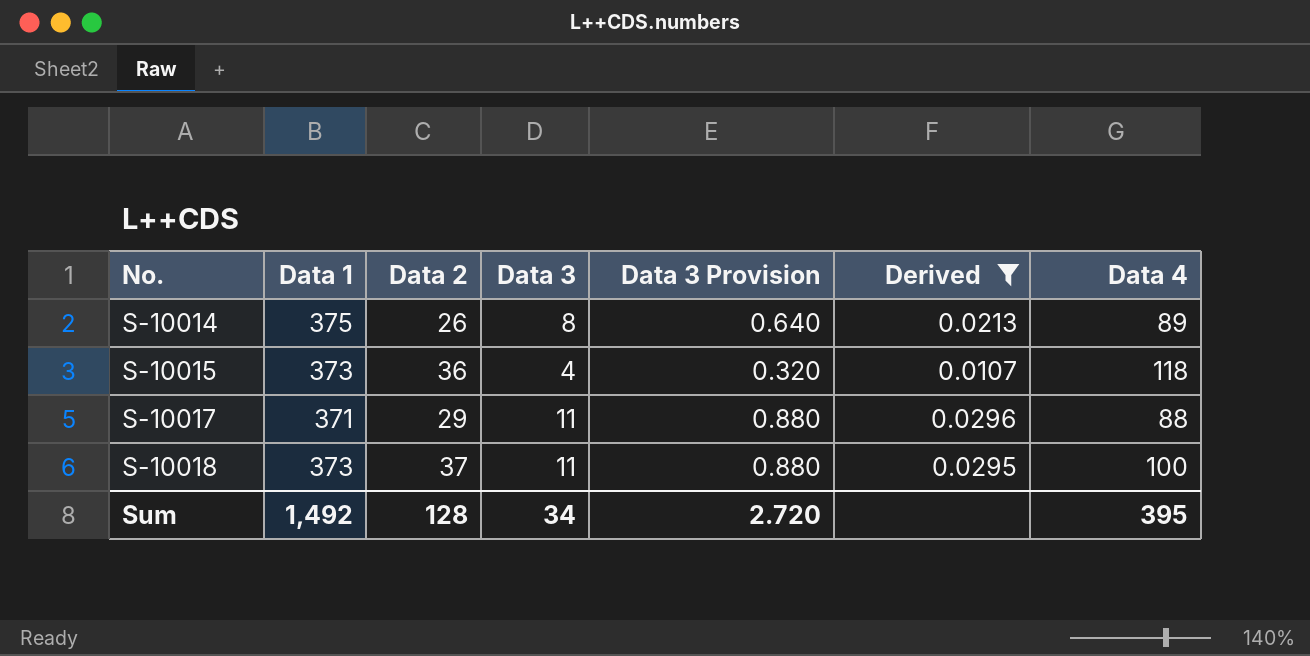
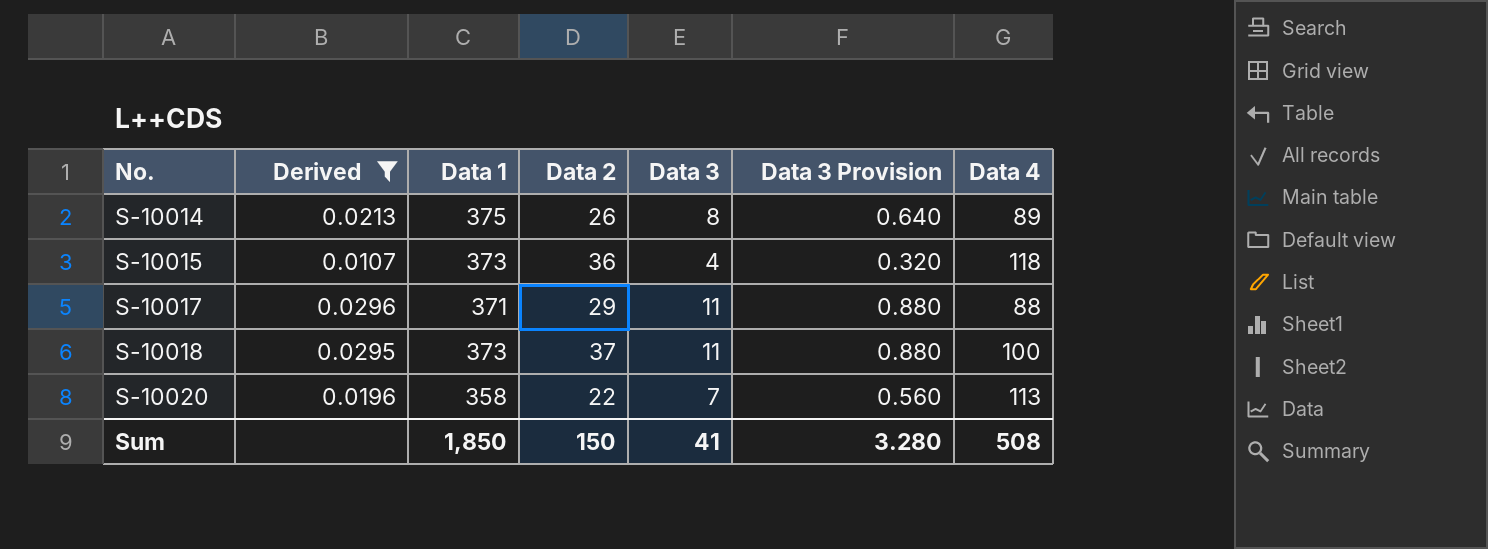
column Derived | position: 6 -> 2
row S-10020: none -> 0.0196 | 358 | 22 | 7 | 0.560 | 113
Sum | Data 1: 1,492 -> 1,850
Sum | Data 2: 128 -> 150
Sum | Data 3: 34 -> 41
Sum | Data 3 Provision: 2.720 -> 3.280
Sum | Data 4: 395 -> 508

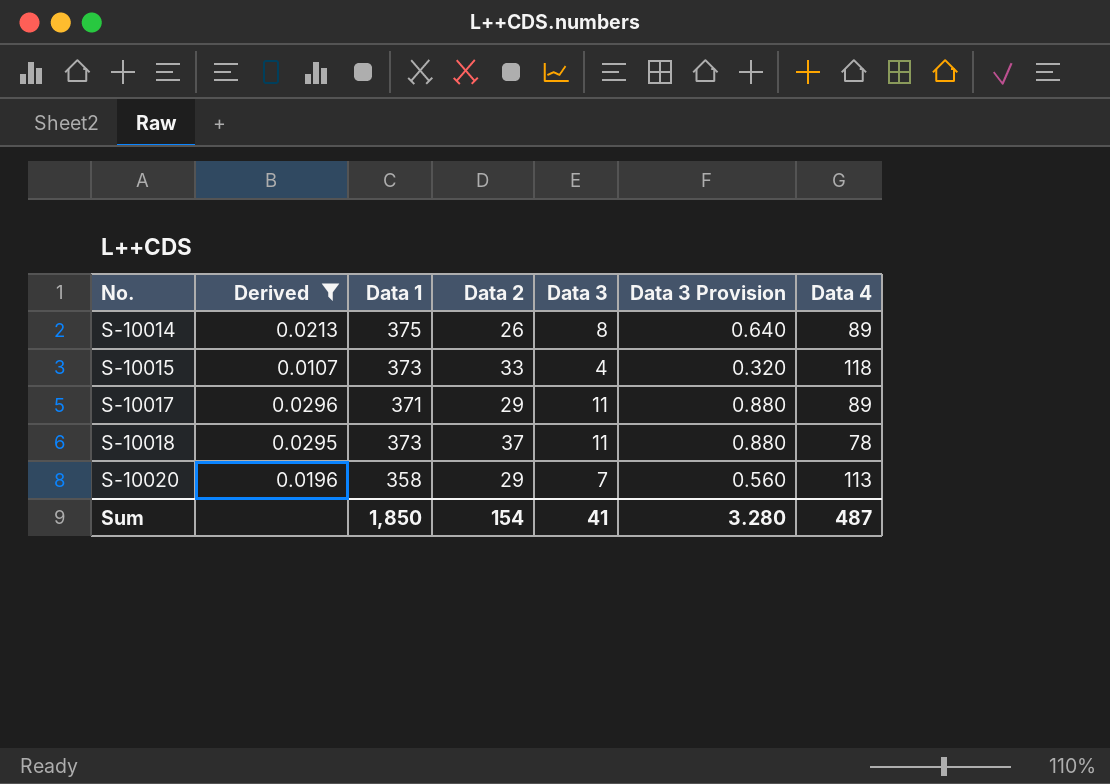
S-10015 | Data 2: 36 -> 33
S-10017 | Data 4: 88 -> 89
S-10018 | Data 4: 100 -> 78
S-10020 | Data 2: 22 -> 29
Sum | Data 2: 150 -> 154
Sum | Data 4: 508 -> 487

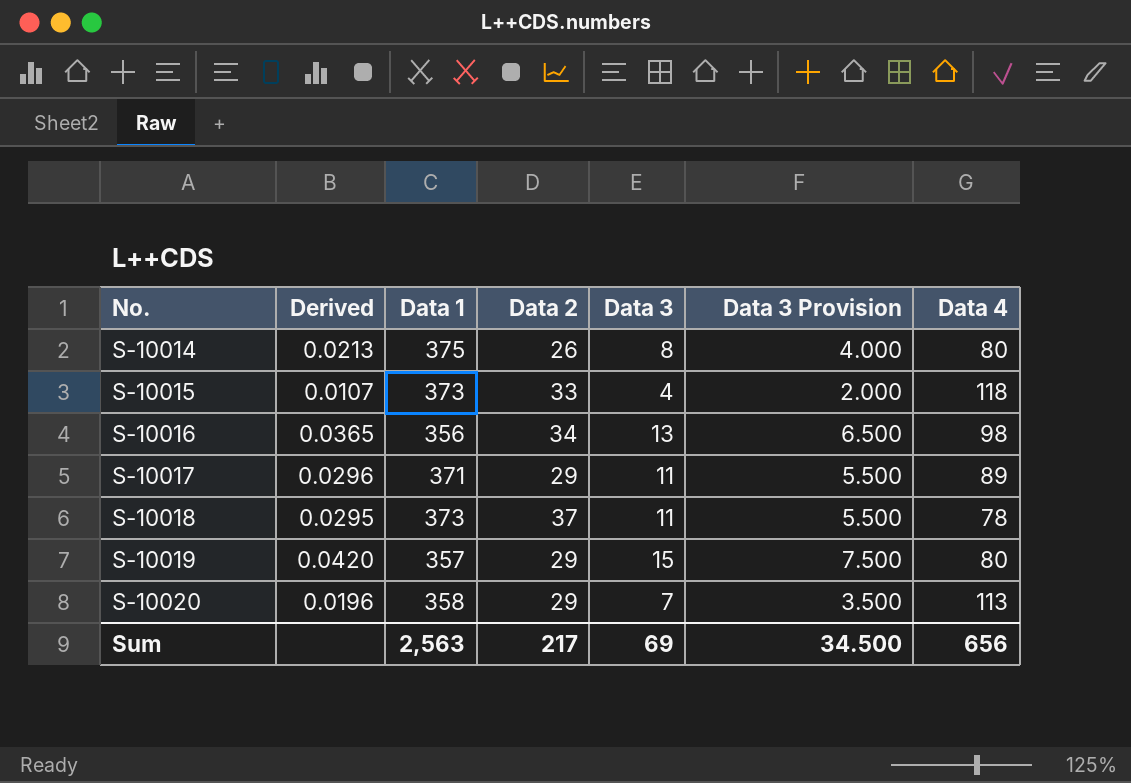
filter: Derived <= 0.0296 -> none
column Data 3 Provision | formula: [Data 3] * 0.08 -> [Data 3] * 0.5
S-10014 | Data 4: 89 -> 80
Sum | Data 1: 1,850 -> 2,563
Sum | Data 2: 154 -> 217
Sum | Data 3: 41 -> 69
Sum | Data 3 Provision: 3.280 -> 34.500
Sum | Data 4: 487 -> 656

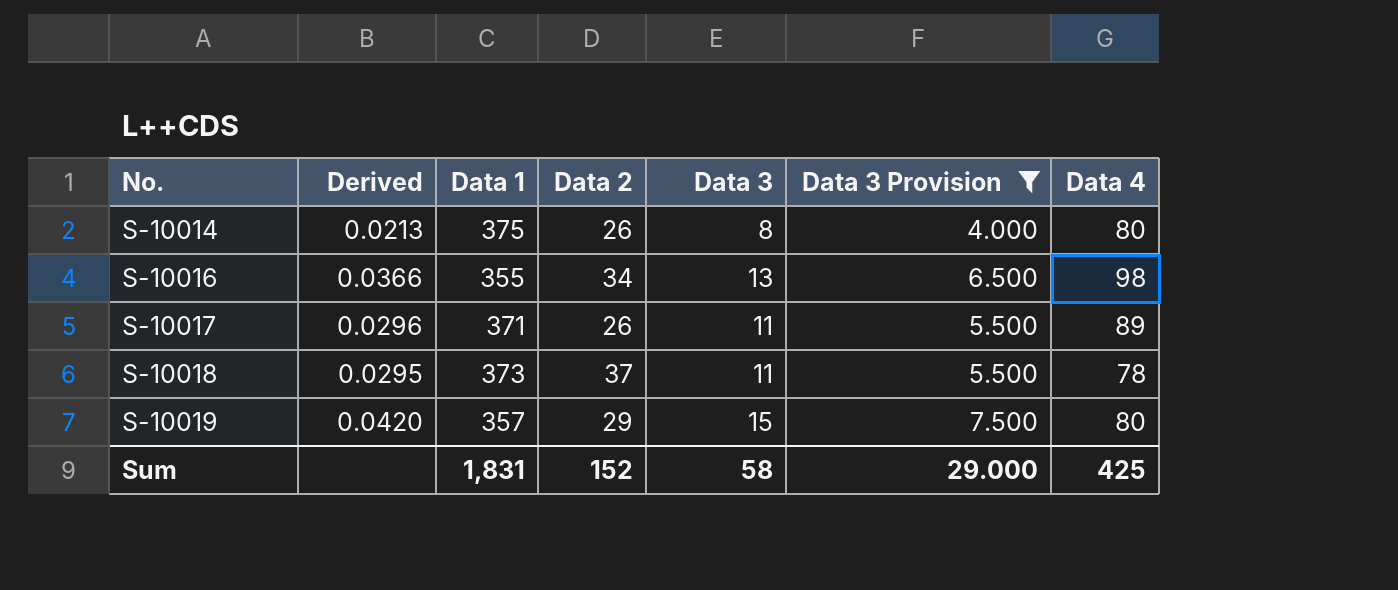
filter: none -> Data 3 Provision >= 4.000
S-10016 | Derived: 0.0365 -> 0.0366
S-10016 | Data 1: 356 -> 355
S-10017 | Data 2: 29 -> 26
Sum | Data 1: 2,563 -> 1,831
Sum | Data 2: 217 -> 152
Sum | Data 3: 69 -> 58
Sum | Data 3 Provision: 34.500 -> 29.000
Sum | Data 4: 656 -> 425

